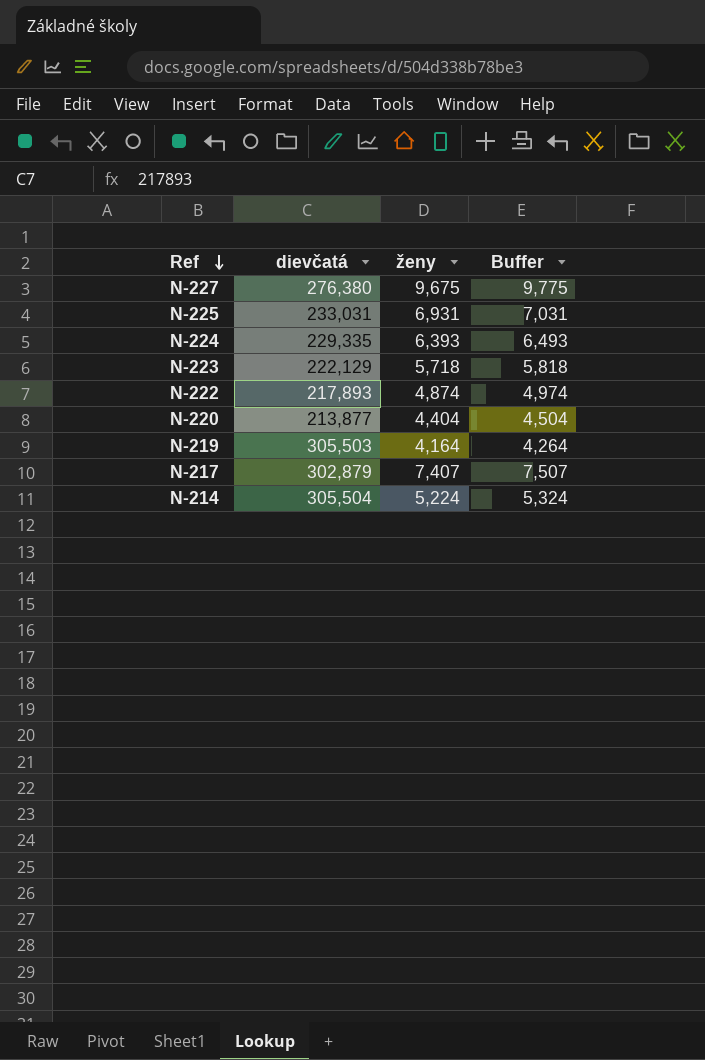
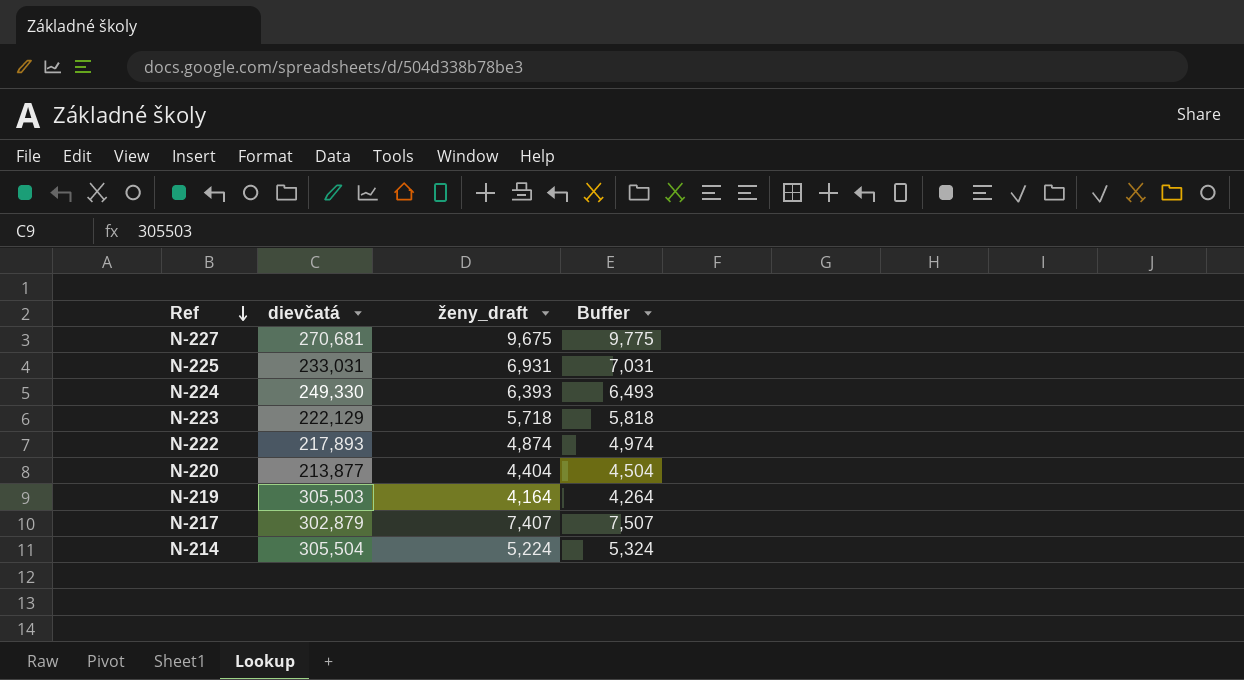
column name: ženy -> ženy_draft
N-227 | dievčatá: 276,380 -> 270,681
N-224 | dievčatá: 229,335 -> 249,330

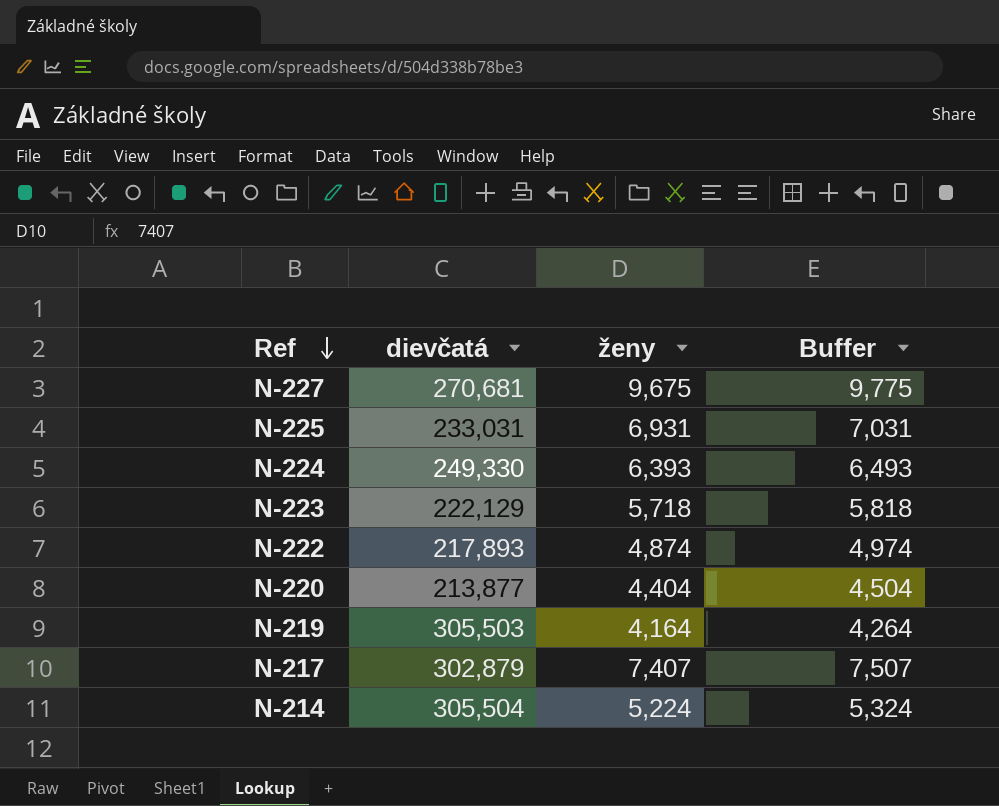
column name: ženy_draft -> ženy

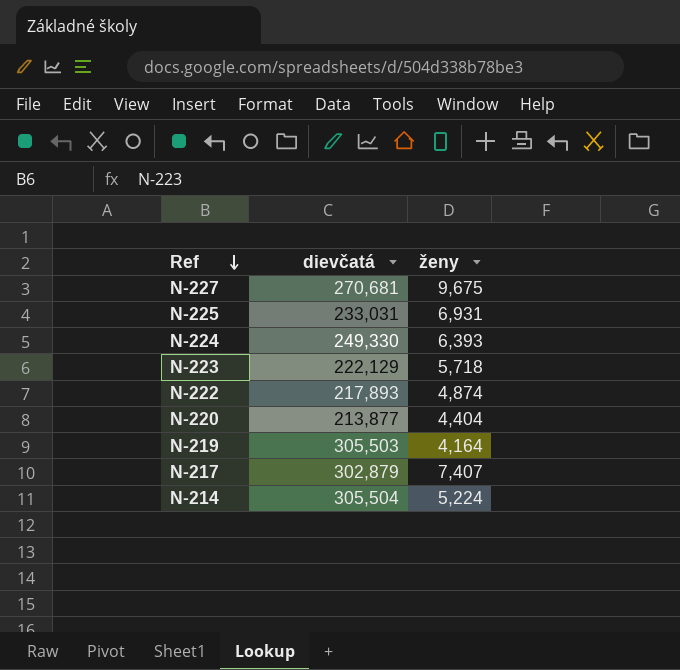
column Buffer | formula: [ženy] + 100 -> none

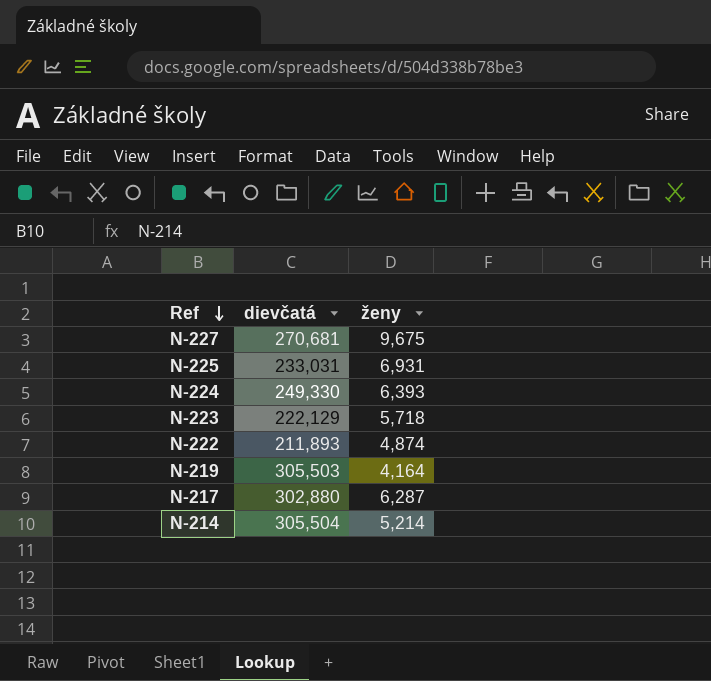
row N-220: 213,877 | 4,404 -> none
N-222 | dievčatá: 217,893 -> 211,893
N-217 | dievčatá: 302,879 -> 302,880
N-217 | ženy: 7,407 -> 6,287
N-214 | ženy: 5,224 -> 5,214

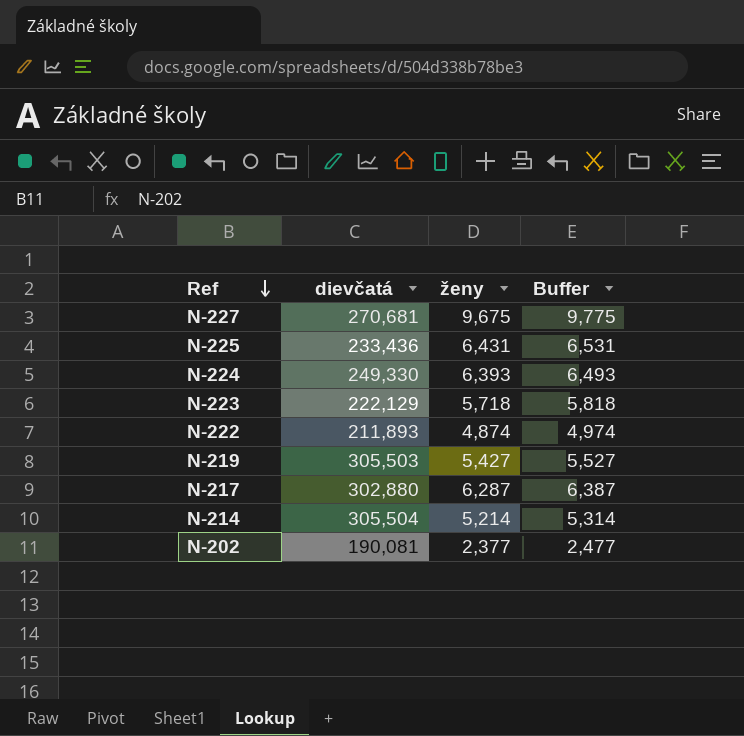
column Buffer | formula: none -> [ženy] + 100
N-225 | dievčatá: 233,031 -> 233,436
N-225 | ženy: 6,931 -> 6,431
N-219 | ženy: 4,164 -> 5,427
row N-202: none -> 190,081 | 2,377 | 2,477

